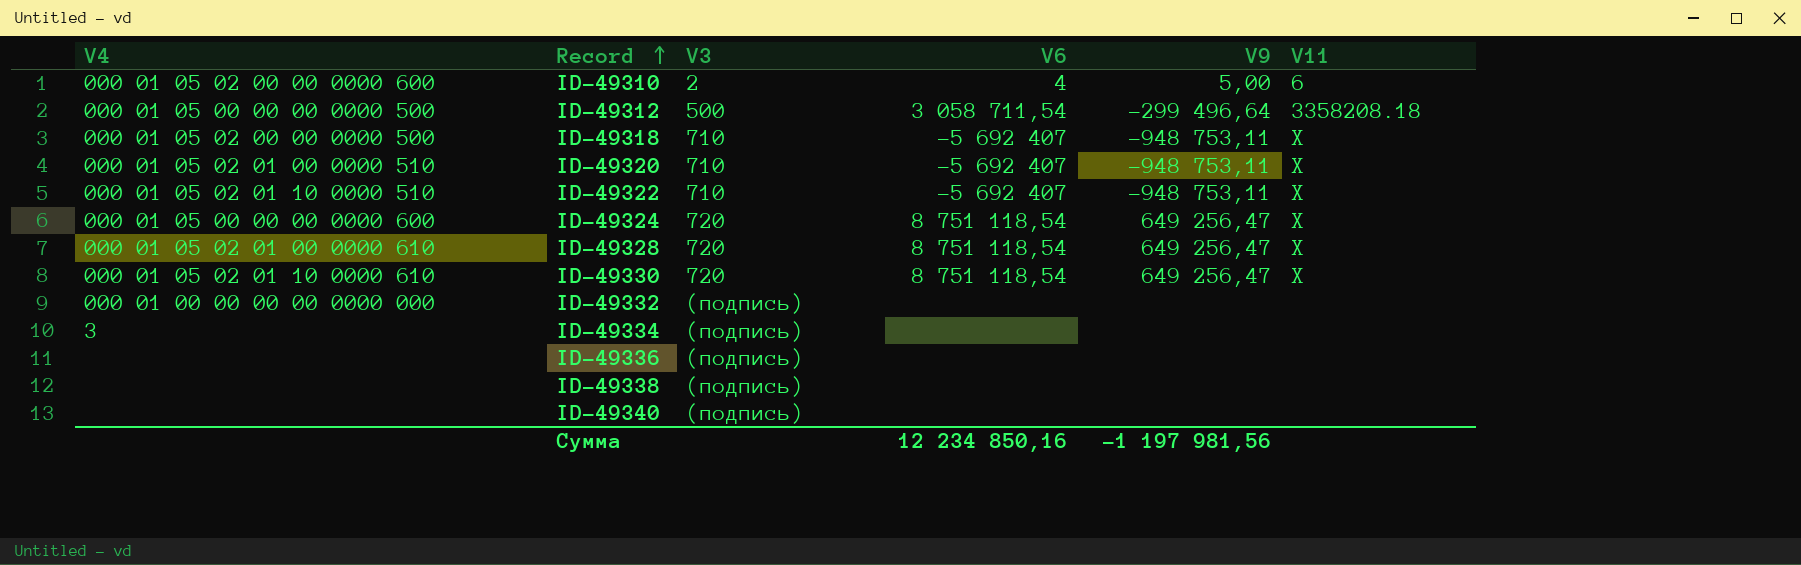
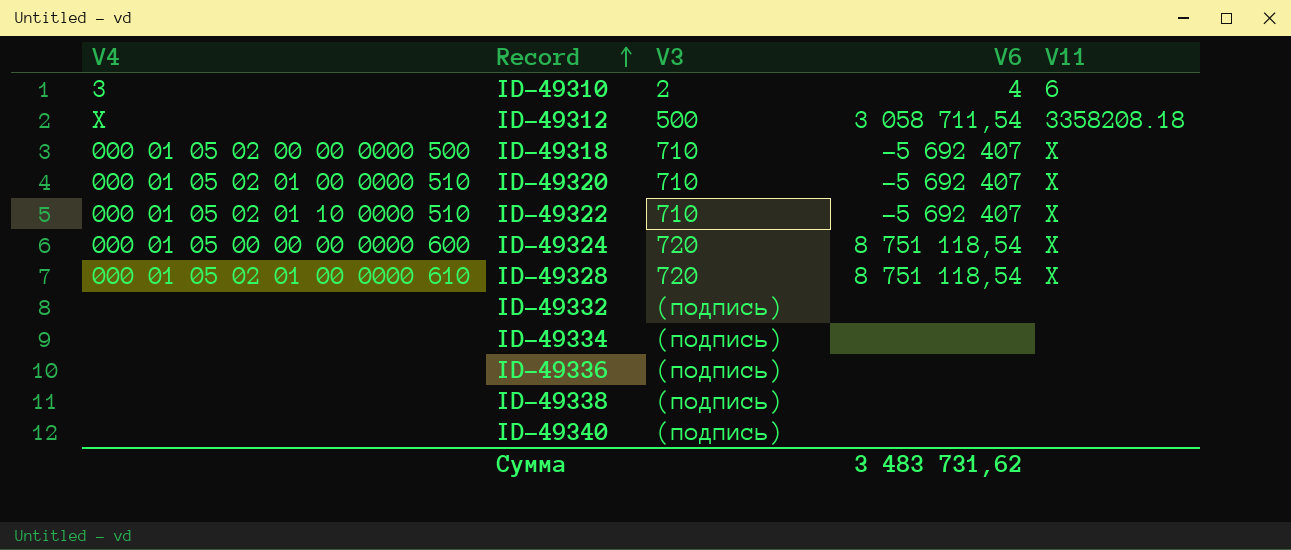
column V9 | position: 5 -> none
row ID-49330: 000 01 05 02 01 10 0000 610 | 720 | 8 751 118,54 | 649 256,47 | X -> none
ID-49310 | V4: 000 01 05 02 00 00 0000 600 -> 3
ID-49312 | V4: 000 01 05 00 00 00 0000 500 -> Х
ID-49332 | V4: 000 01 00 00 00 00 0000 000 -> none
ID-49334 | V4: 3 -> none
Сумма | V6: 12 234 850,16 -> 3 483 731,62

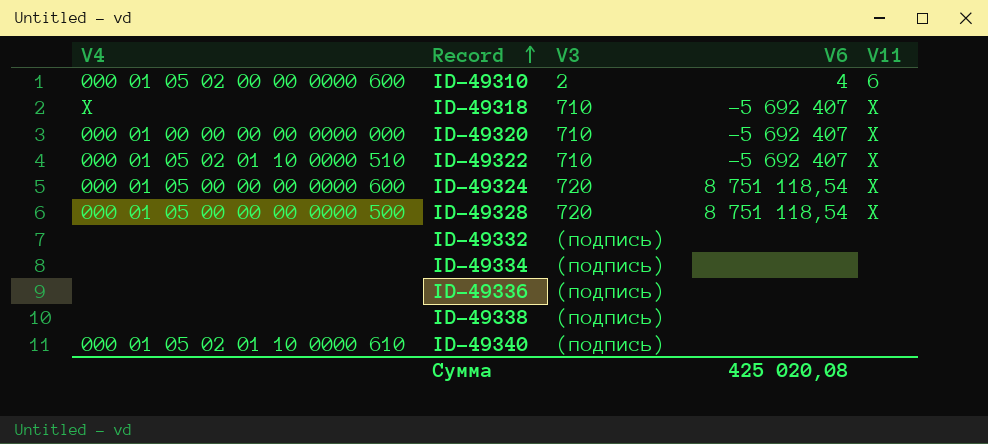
row ID-49312: Х | 500 | 3 058 711,54 | 3358208.18 -> none
ID-49310 | V4: 3 -> 000 01 05 02 00 00 0000 600
ID-49318 | V4: 000 01 05 02 00 00 0000 500 -> Х
ID-49320 | V4: 000 01 05 02 01 00 0000 510 -> 000 01 00 00 00 00 0000 000
ID-49328 | V4: 000 01 05 02 01 00 0000 610 -> 000 01 05 00 00 00 0000 500
ID-49340 | V4: none -> 000 01 05 02 01 10 0000 610
Сумма | V6: 3 483 731,62 -> 425 020,08

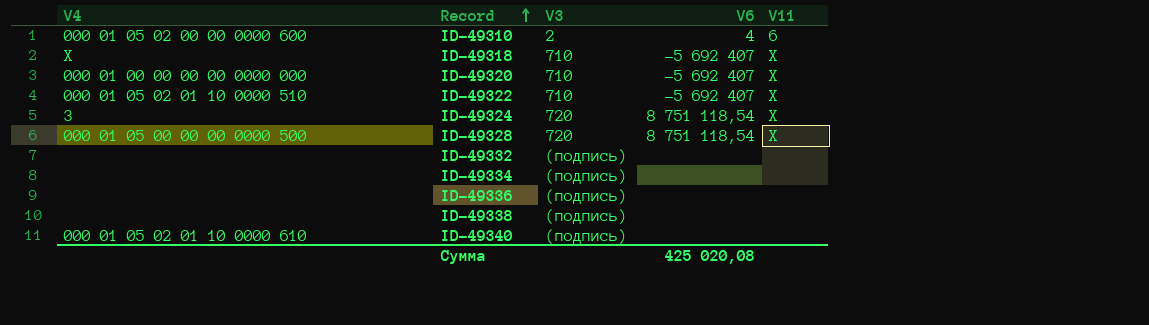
ID-49324 | V4: 000 01 05 00 00 00 0000 600 -> 3

